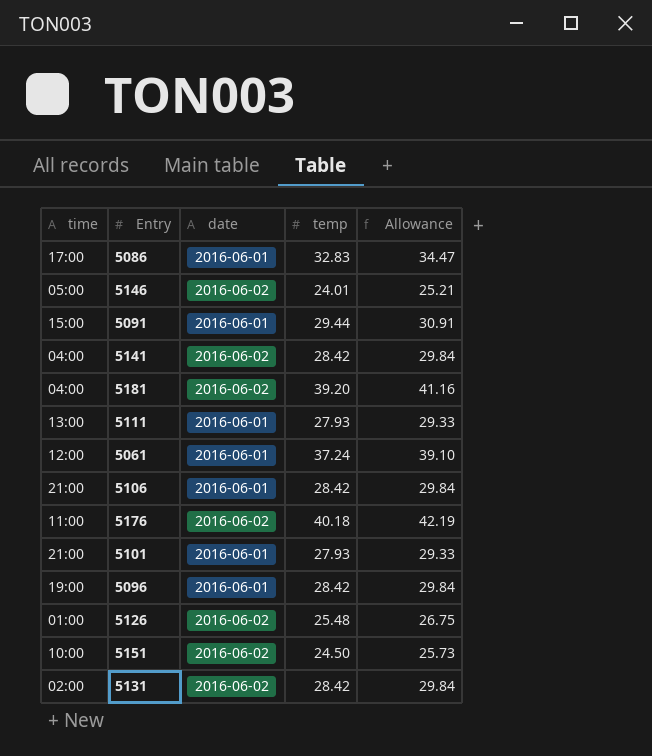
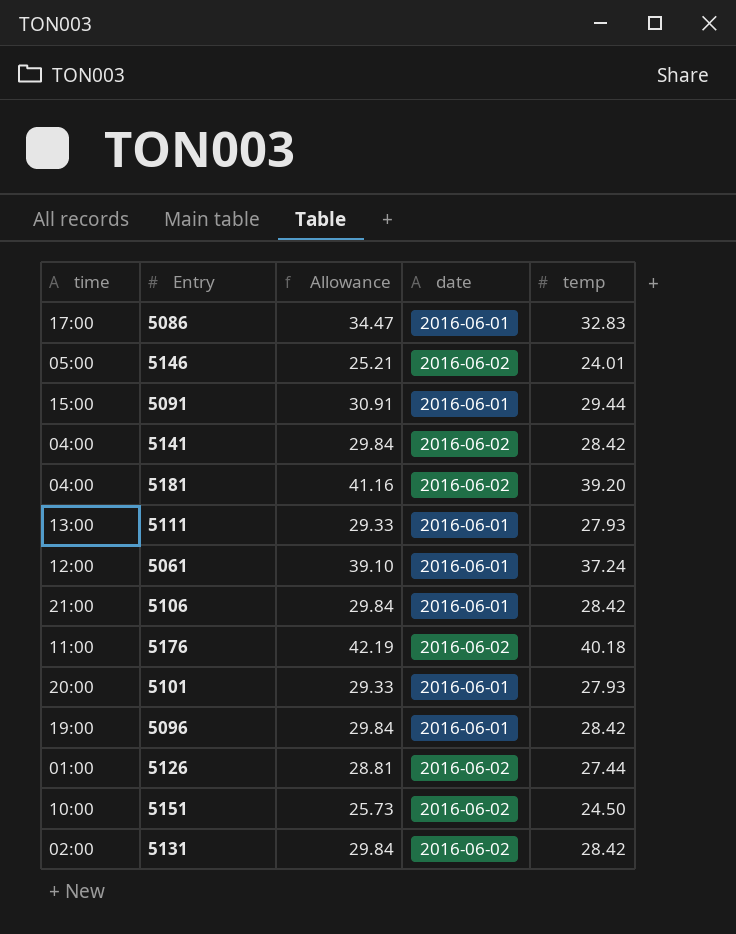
column Allowance | position: 5 -> 3
5101 | time: 21:00 -> 20:00
5126 | Allowance: 26.75 -> 28.81
5126 | temp: 25.48 -> 27.44

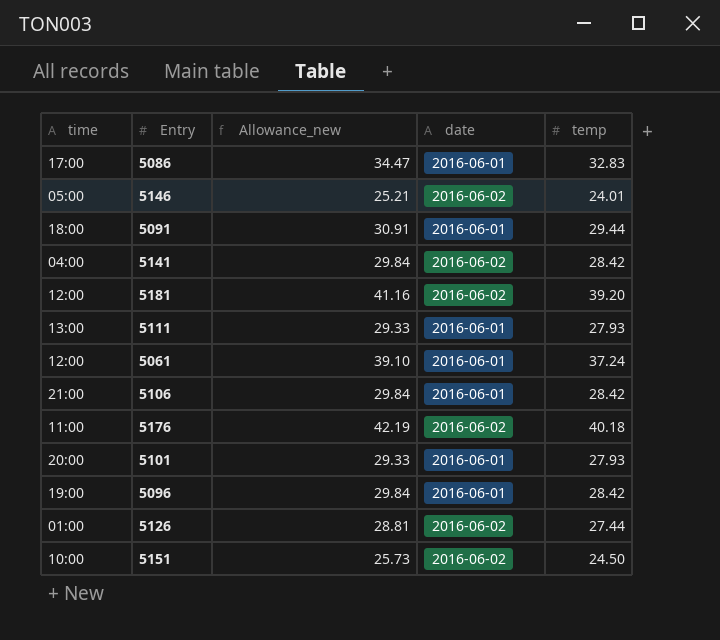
column name: Allowance -> Allowance_new
row 5131: 02:00 | 29.84 | 2016-06-02 | 28.42 -> none
5091 | time: 15:00 -> 18:00
5181 | time: 04:00 -> 12:00

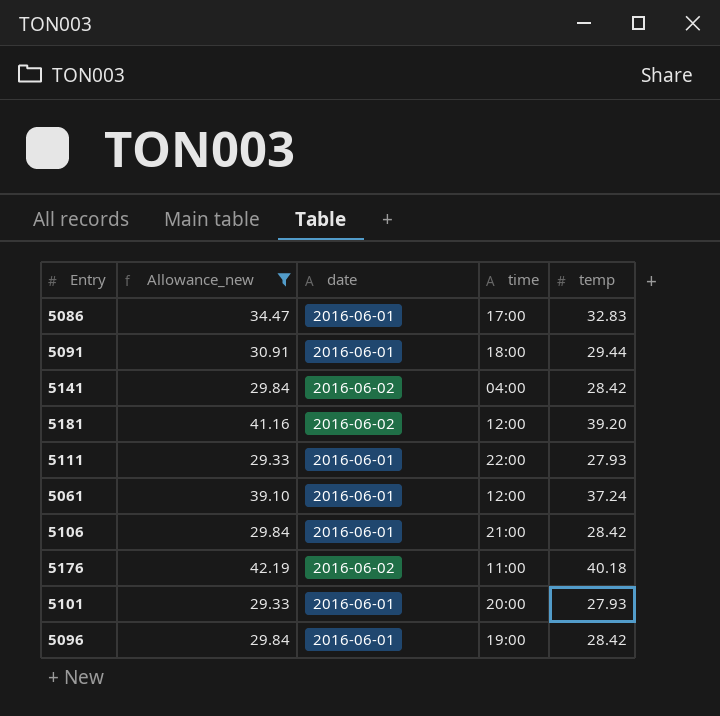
filter: none -> Allowance_new >= 29.33
column time | position: 1 -> 4
5111 | time: 13:00 -> 22:00

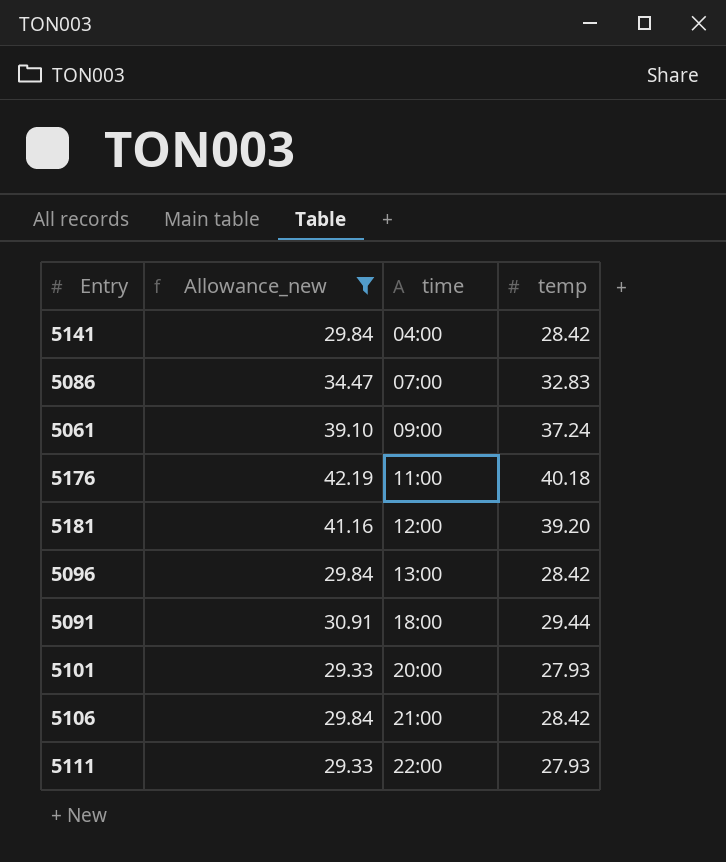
row order: none -> time ascending
column date | position: 3 -> none
5086 | time: 17:00 -> 07:00
5061 | time: 12:00 -> 09:00
5096 | time: 19:00 -> 13:00

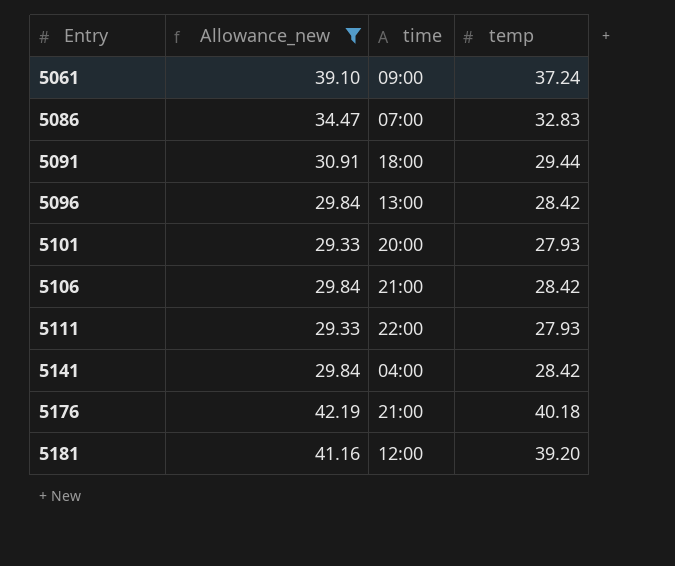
row order: time ascending -> Entry ascending
5176 | time: 11:00 -> 21:00

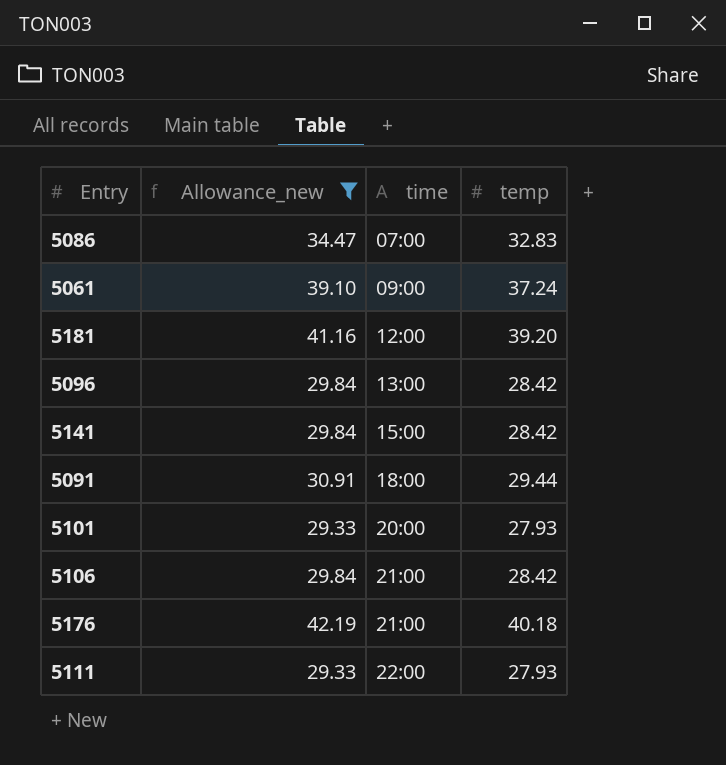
row order: Entry ascending -> time ascending
5141 | time: 04:00 -> 15:00

